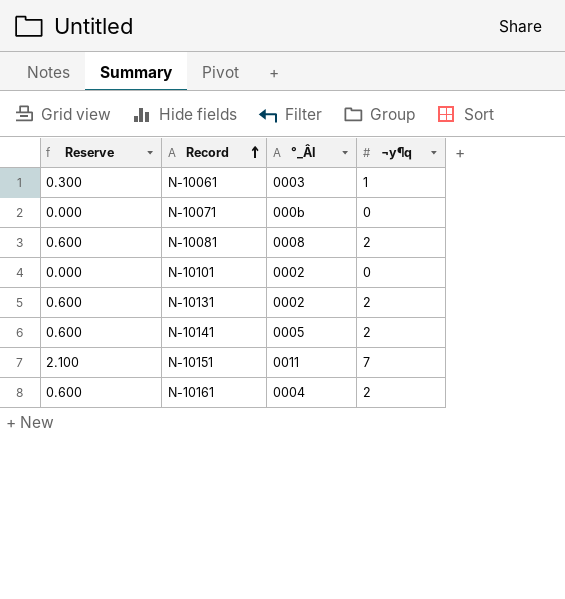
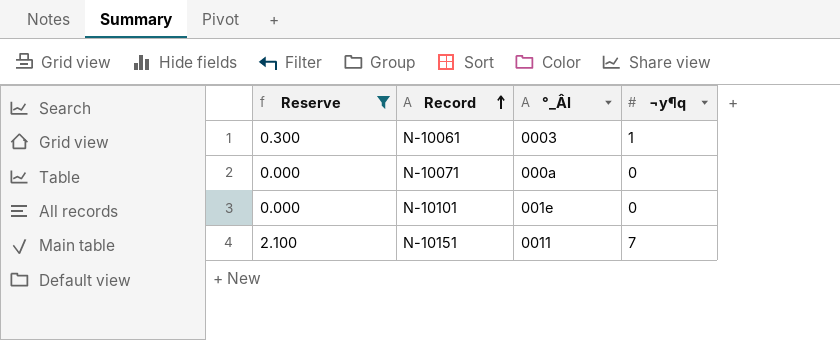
filter: none -> Reserve != 0.600
N-10071 | °_ÂI: 000b -> 000a
N-10101 | °_ÂI: 0002 -> 001e

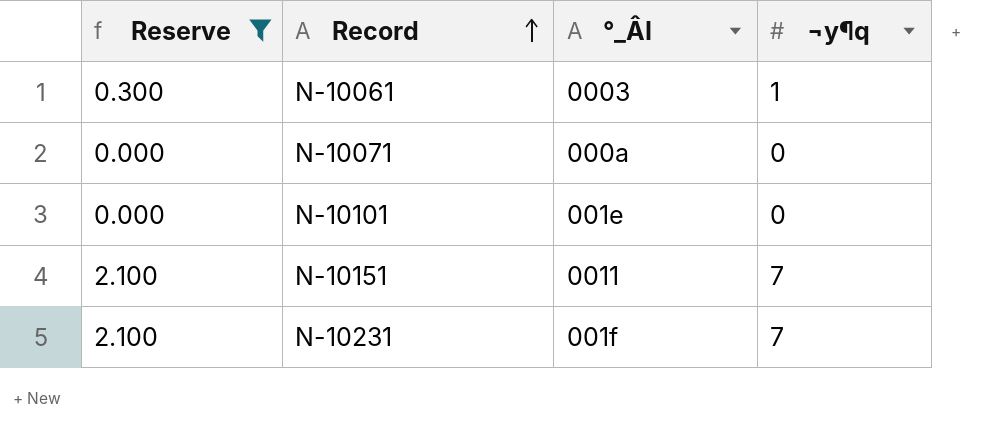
row N-10231: none -> 2.100 | 001f | 7

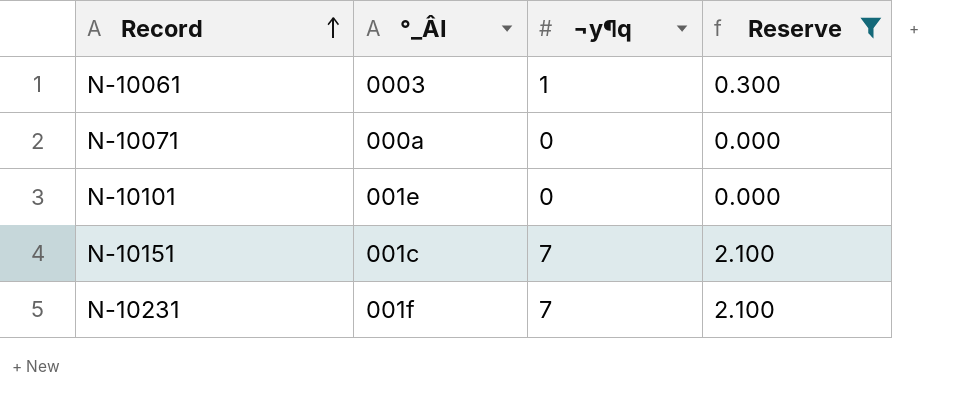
column Reserve | position: 1 -> 4
N-10151 | °_ÂI: 0011 -> 001c

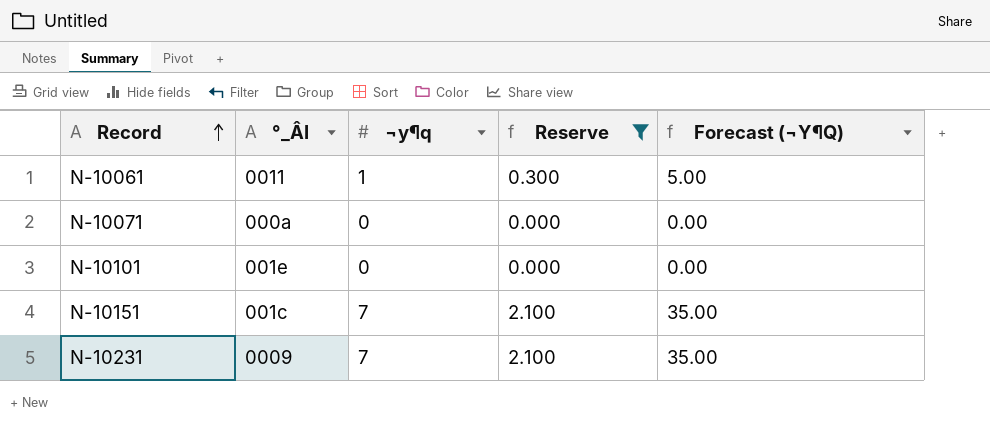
column Forecast (¬Y¶Q) | formula: none -> [¬y¶q] * 5
N-10061 | °_ÂI: 0003 -> 0011
N-10231 | °_ÂI: 001f -> 0009

